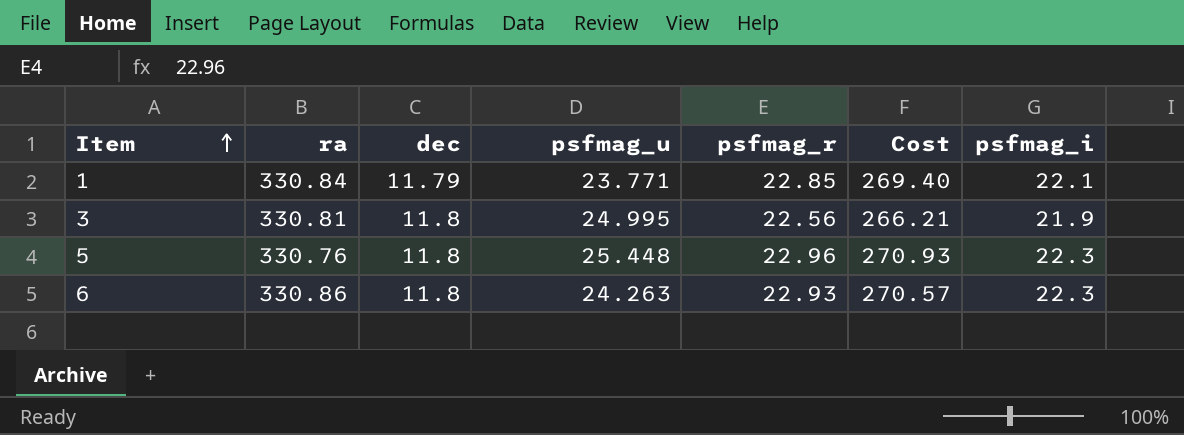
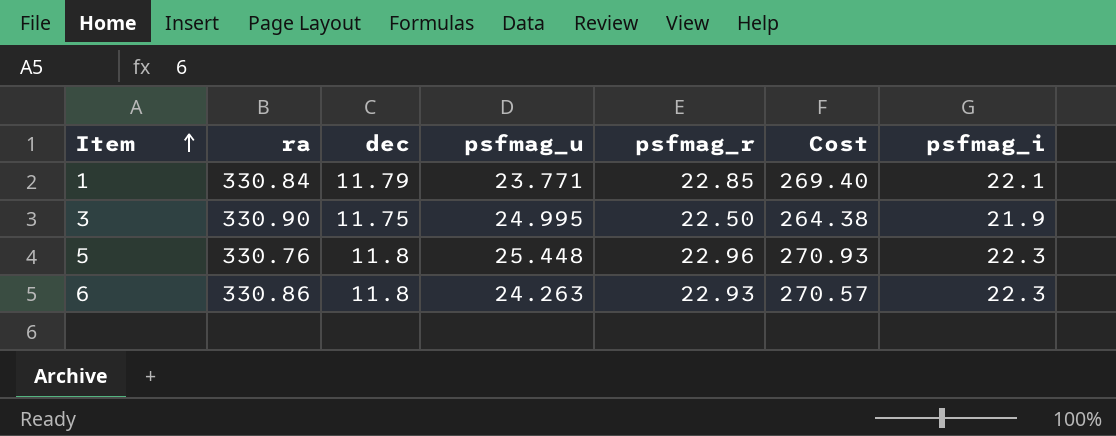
3 | ra: 330.81 -> 330.90
3 | dec: 11.8 -> 11.75
3 | psfmag_r: 22.56 -> 22.50
3 | Cost: 266.21 -> 264.38

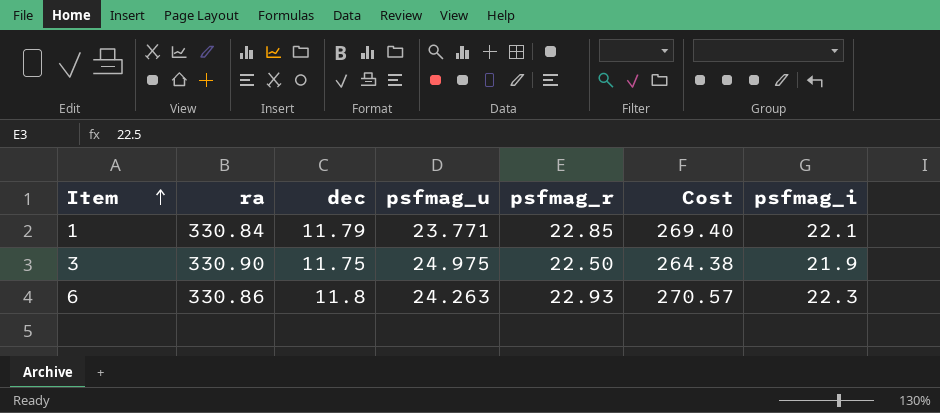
row 5: 330.76 | 11.8 | 25.448 | 22.96 | 270.93 | 22.3 -> none
3 | psfmag_u: 24.995 -> 24.975

